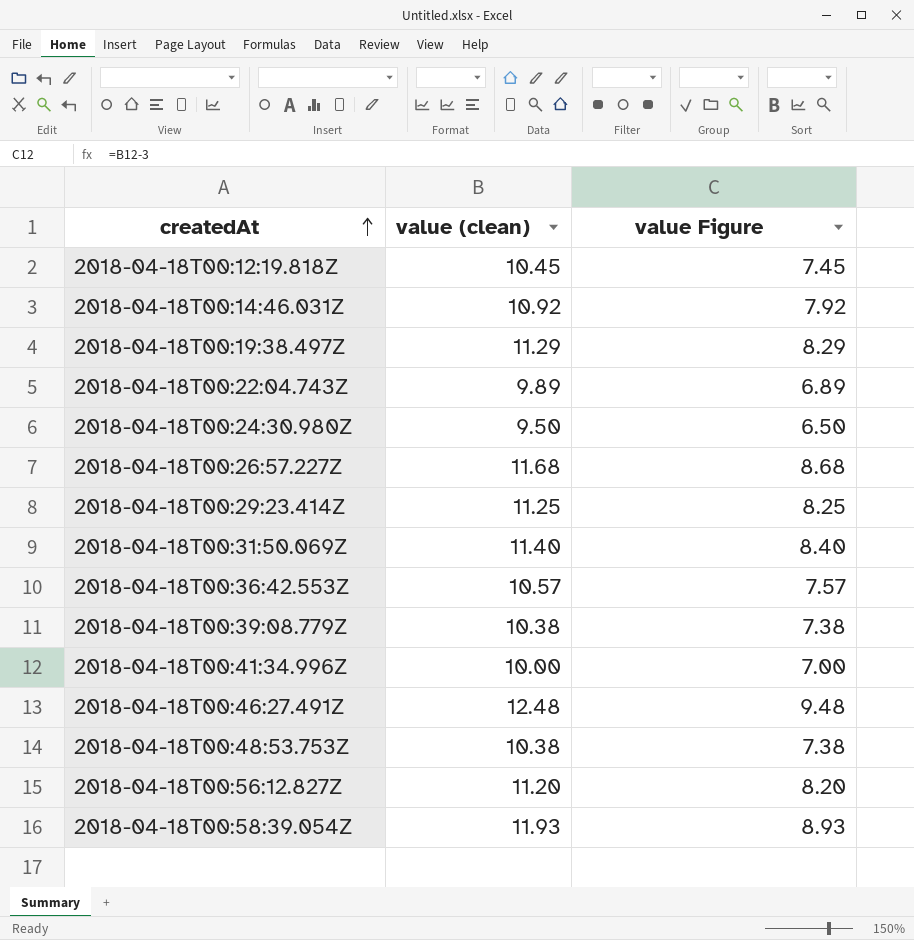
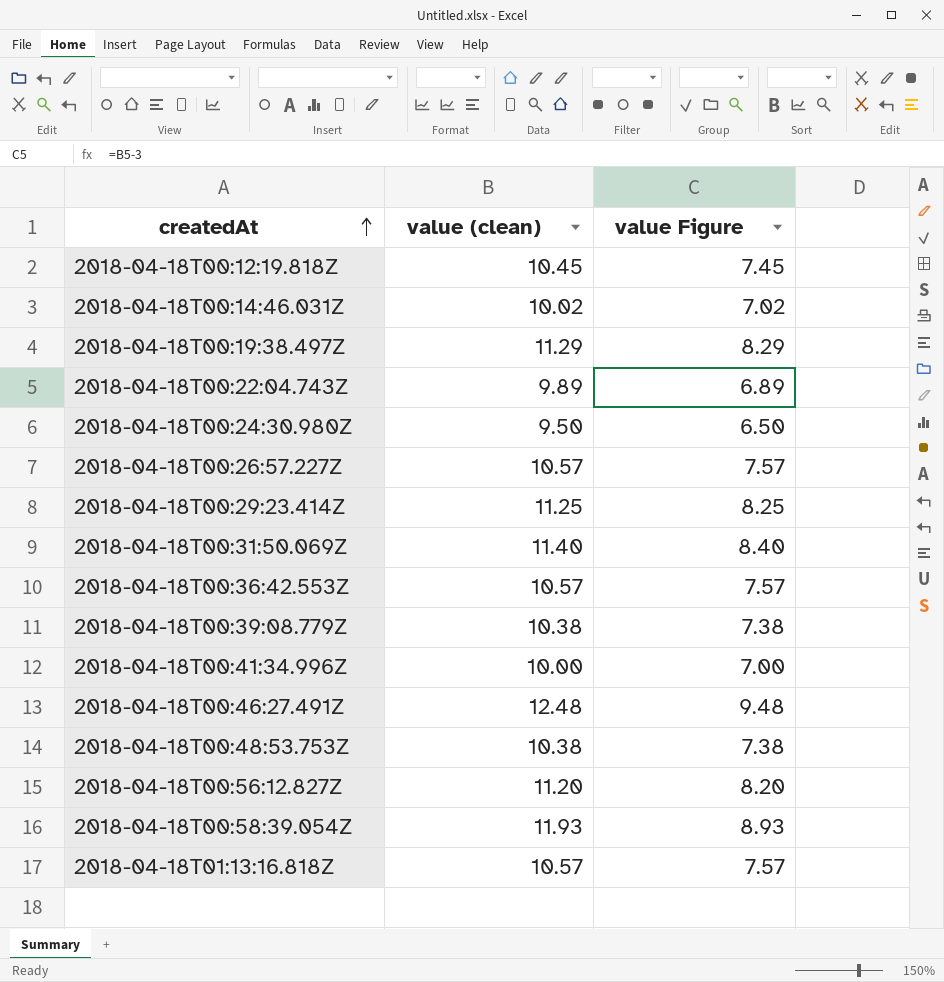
2018-04-18T00:14:46.031Z | value (clean): 10.92 -> 10.02
2018-04-18T00:14:46.031Z | value Figure: 7.92 -> 7.02
2018-04-18T00:26:57.227Z | value (clean): 11.68 -> 10.57
2018-04-18T00:26:57.227Z | value Figure: 8.68 -> 7.57
row 2018-04-18T01:13:16.818Z: none -> 10.57 | 7.57

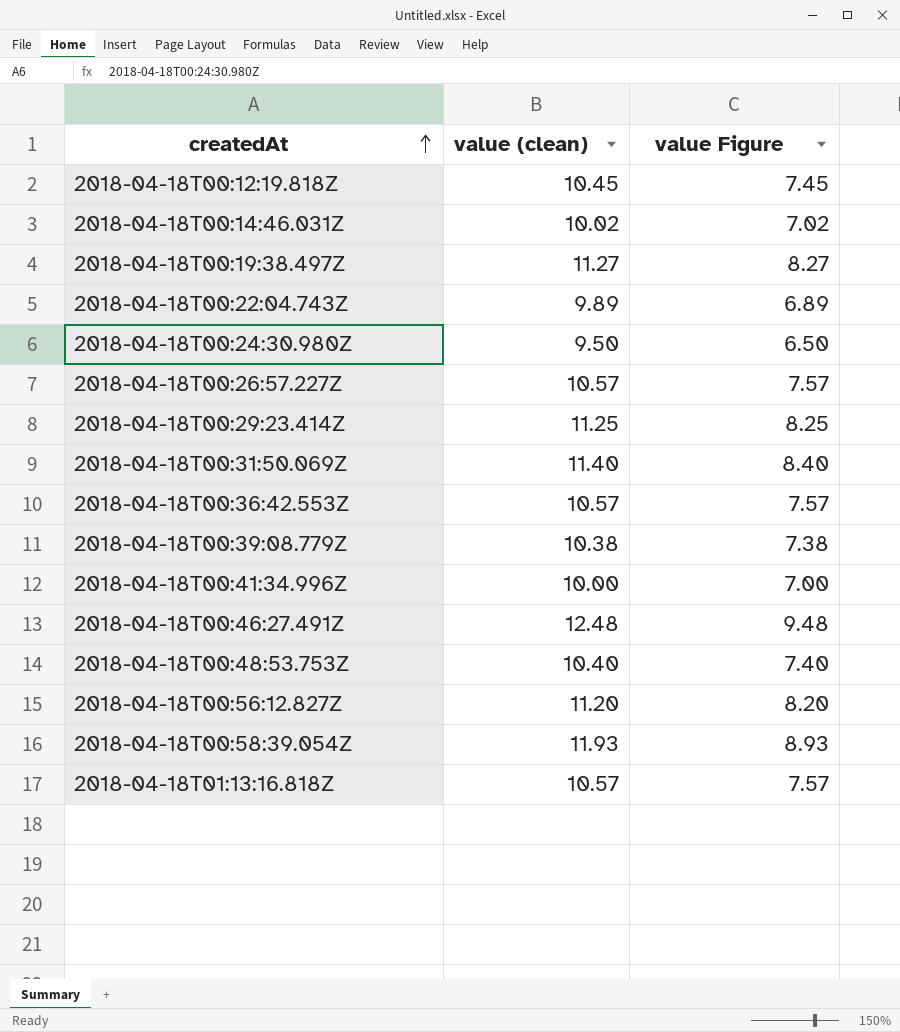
2018-04-18T00:19:38.497Z | value (clean): 11.29 -> 11.27
2018-04-18T00:19:38.497Z | value Figure: 8.29 -> 8.27
2018-04-18T00:48:53.753Z | value (clean): 10.38 -> 10.40
2018-04-18T00:48:53.753Z | value Figure: 7.38 -> 7.40

